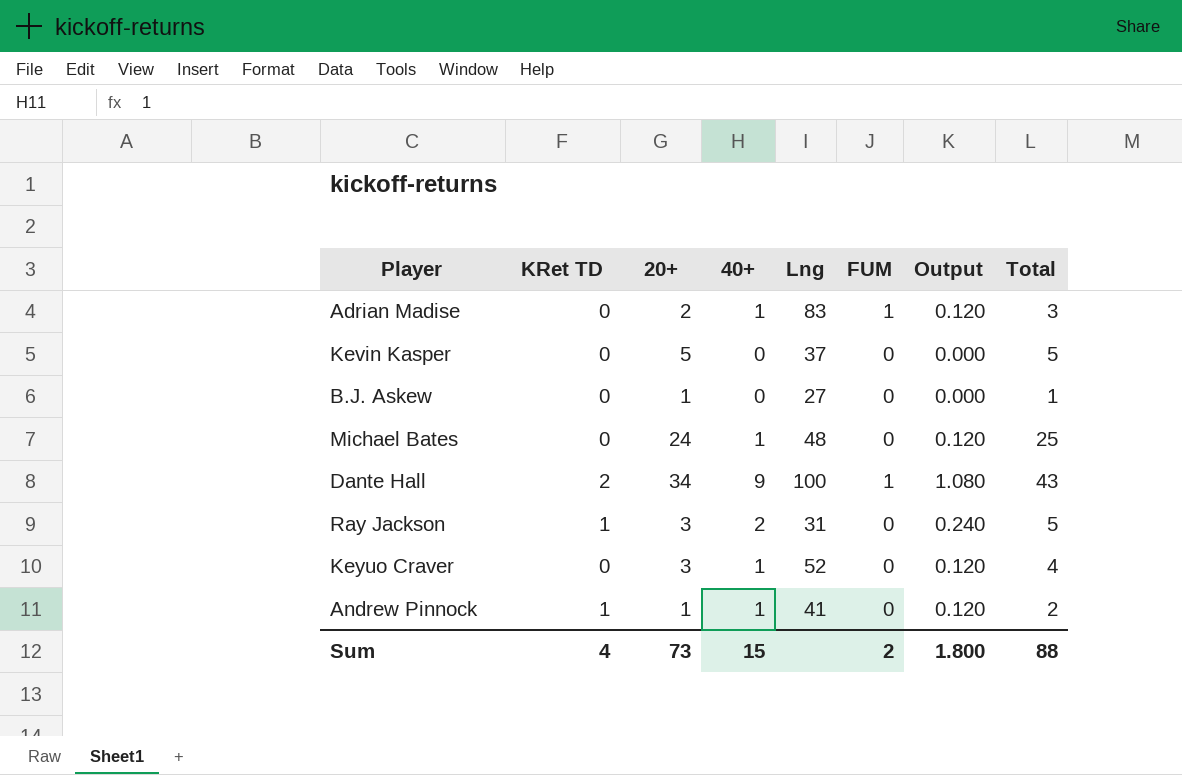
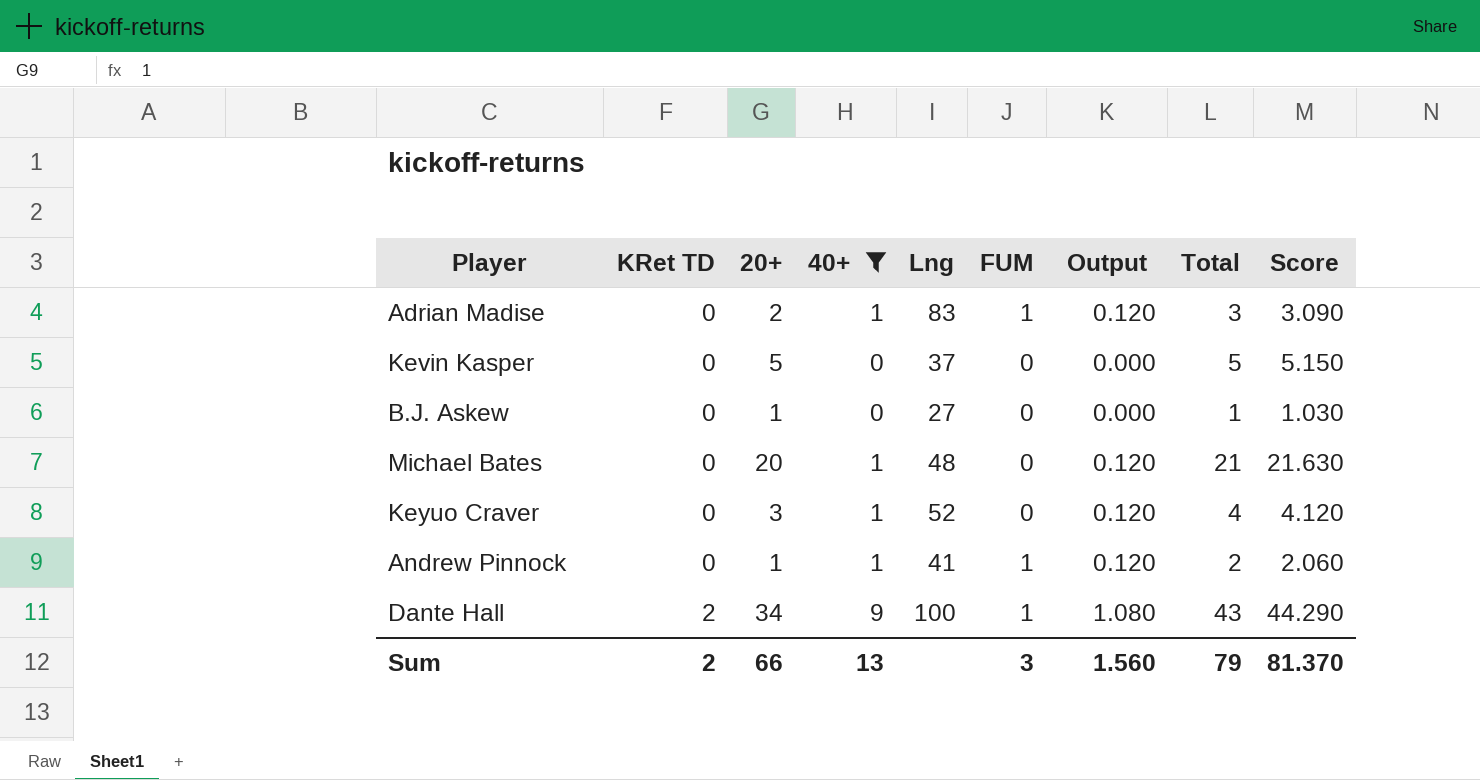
filter: none -> 40+ != 2
row order: none -> KRet TD ascending
column Score | formula: none -> [Total] * 1.03
Michael Bates | 20+: 24 -> 20
Michael Bates | Total: 25 -> 21
Andrew Pinnock | KRet TD: 1 -> 0
Andrew Pinnock | FUM: 0 -> 1
Sum | KRet TD: 4 -> 2
Sum | 20+: 73 -> 66
Sum | 40+: 15 -> 13
Sum | FUM: 2 -> 3
Sum | Output: 1.800 -> 1.560
Sum | Total: 88 -> 79

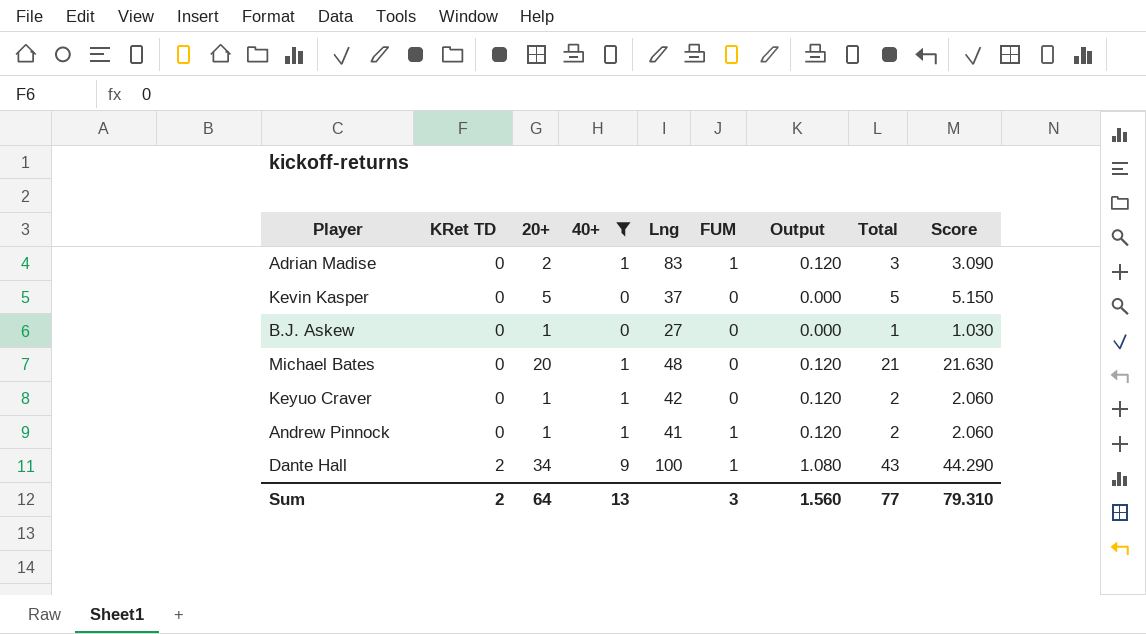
Keyuo Craver | 20+: 3 -> 1
Keyuo Craver | Lng: 52 -> 42
Keyuo Craver | Total: 4 -> 2
Keyuo Craver | Score: 4.120 -> 2.060
Sum | 20+: 66 -> 64
Sum | Total: 79 -> 77
Sum | Score: 81.370 -> 79.310

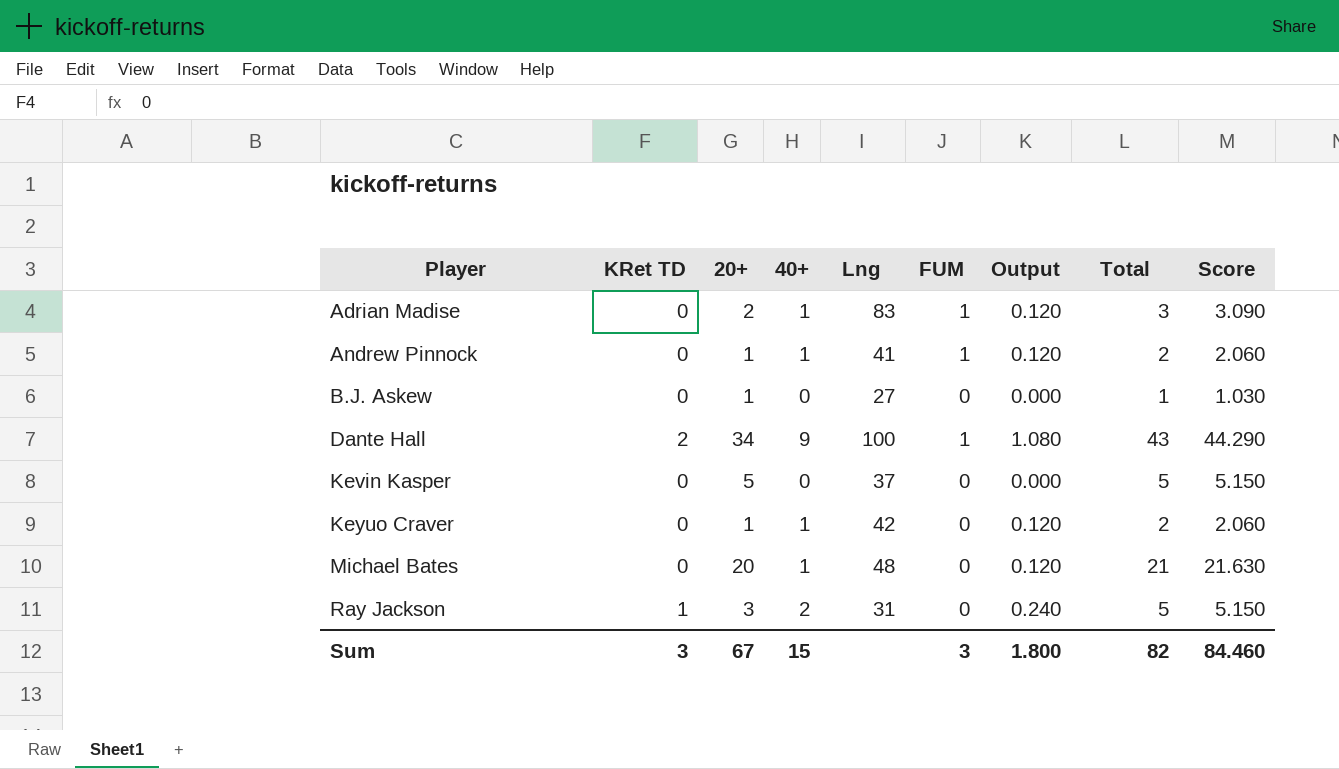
filter: 40+ != 2 -> none
row order: KRet TD ascending -> Player ascending
Sum | KRet TD: 2 -> 3
Sum | 20+: 64 -> 67
Sum | 40+: 13 -> 15
Sum | Output: 1.560 -> 1.800
Sum | Total: 77 -> 82
Sum | Score: 79.310 -> 84.460

